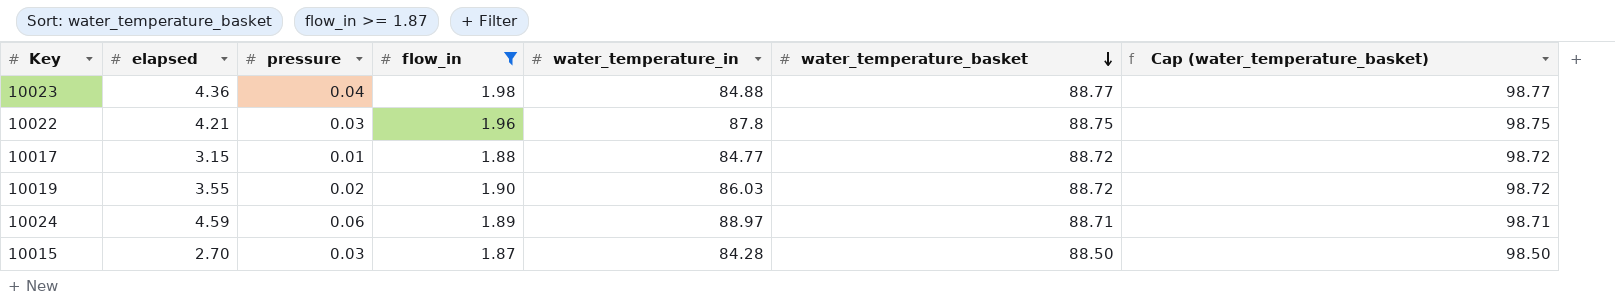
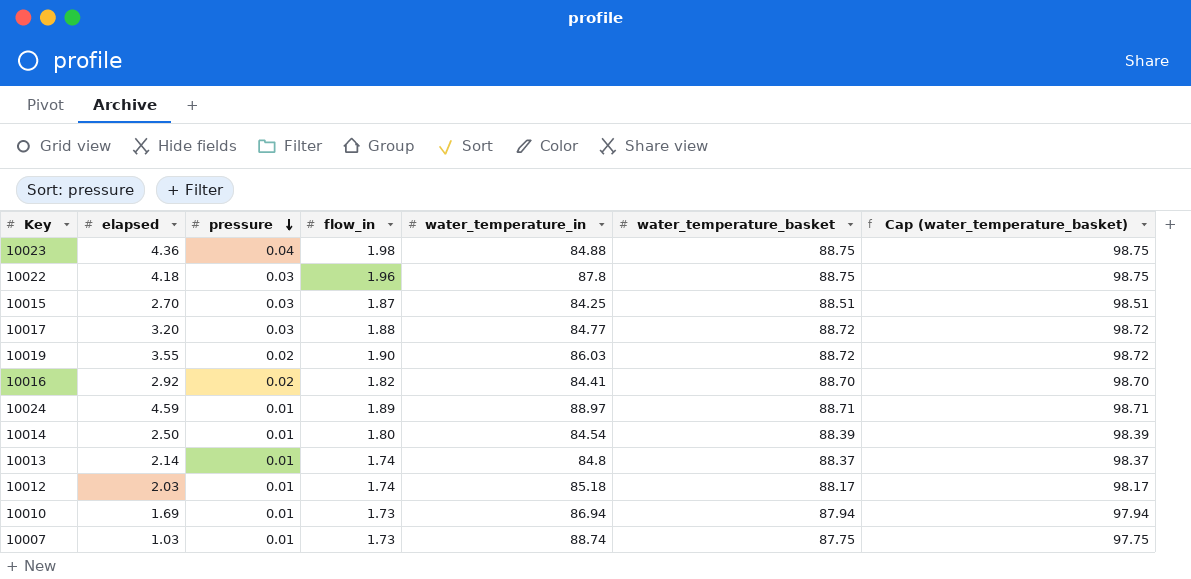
filter: flow_in >= 1.87 -> none
row order: water_temperature_basket descending -> pressure descending
10023 | water_temperature_basket: 88.77 -> 88.75
10023 | Cap (water_temperature_basket): 98.77 -> 98.75
10022 | elapsed: 4.21 -> 4.18
10015 | water_temperature_in: 84.28 -> 84.25
10015 | water_temperature_basket: 88.50 -> 88.51
10015 | Cap (water_temperature_basket): 98.50 -> 98.51
10017 | elapsed: 3.15 -> 3.20
10017 | pressure: 0.01 -> 0.03
10024 | pressure: 0.06 -> 0.01

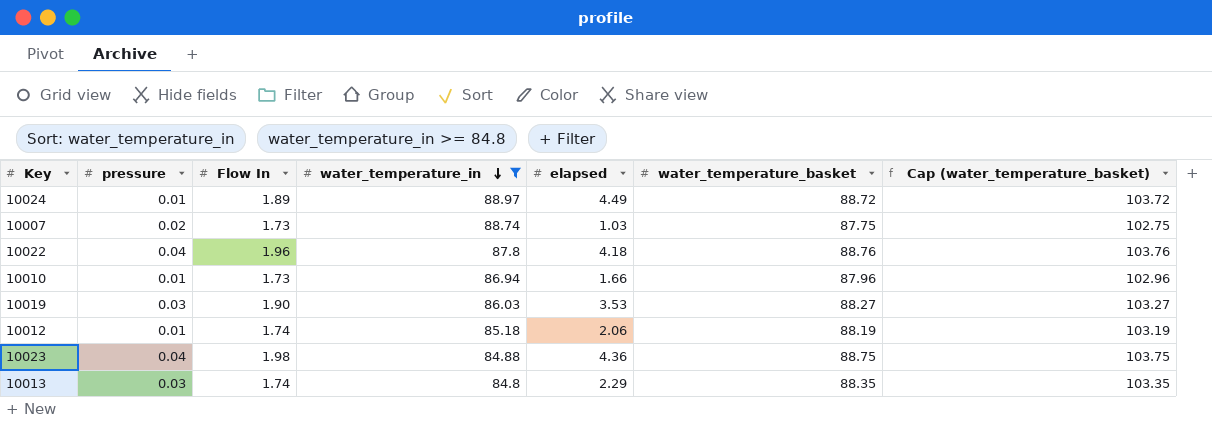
filter: none -> water_temperature_in >= 84.8
row order: pressure descending -> water_temperature_in descending
column name: flow_in -> Flow In
column elapsed | position: 2 -> 5
column Cap (water_temperature_basket) | formula: [water_temperature_basket] + 10 -> [water_temperature_basket] + 15
10024 | elapsed: 4.59 -> 4.49
10024 | water_temperature_basket: 88.71 -> 88.72
10007 | pressure: 0.01 -> 0.02
10022 | pressure: 0.03 -> 0.04
10022 | water_temperature_basket: 88.75 -> 88.76
10010 | elapsed: 1.69 -> 1.66
10010 | water_temperature_basket: 87.94 -> 87.96
10019 | pressure: 0.02 -> 0.03
10019 | elapsed: 3.55 -> 3.53
10019 | water_temperature_basket: 88.72 -> 88.27
10012 | elapsed: 2.03 -> 2.06
10012 | water_temperature_basket: 88.17 -> 88.19
10013 | pressure: 0.01 -> 0.03
10013 | elapsed: 2.14 -> 2.29
10013 | water_temperature_basket: 88.37 -> 88.35

